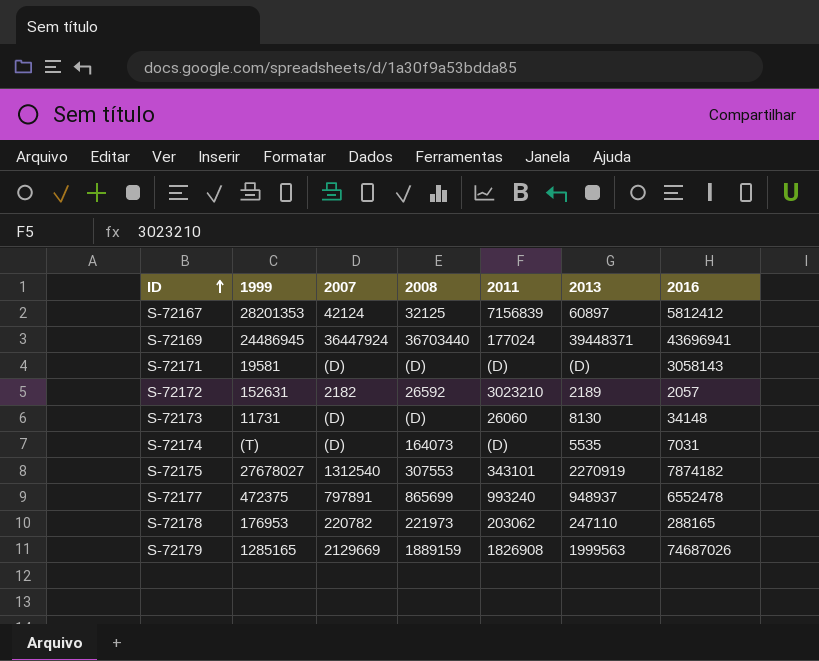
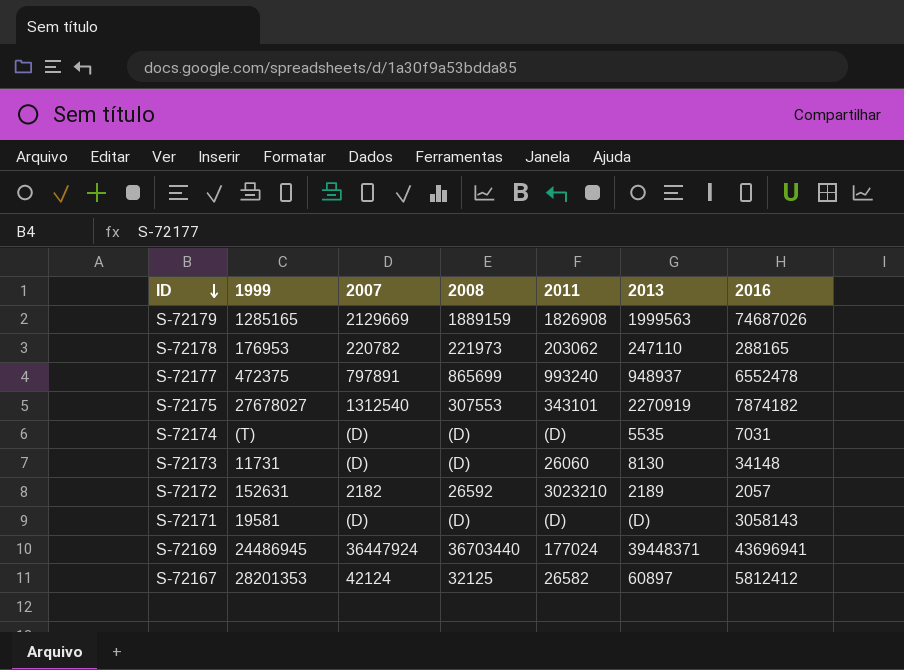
row order: ID ascending -> ID descending
S-72174 | 2008: 164073 -> (D)
S-72167 | 2011: 7156839 -> 26582

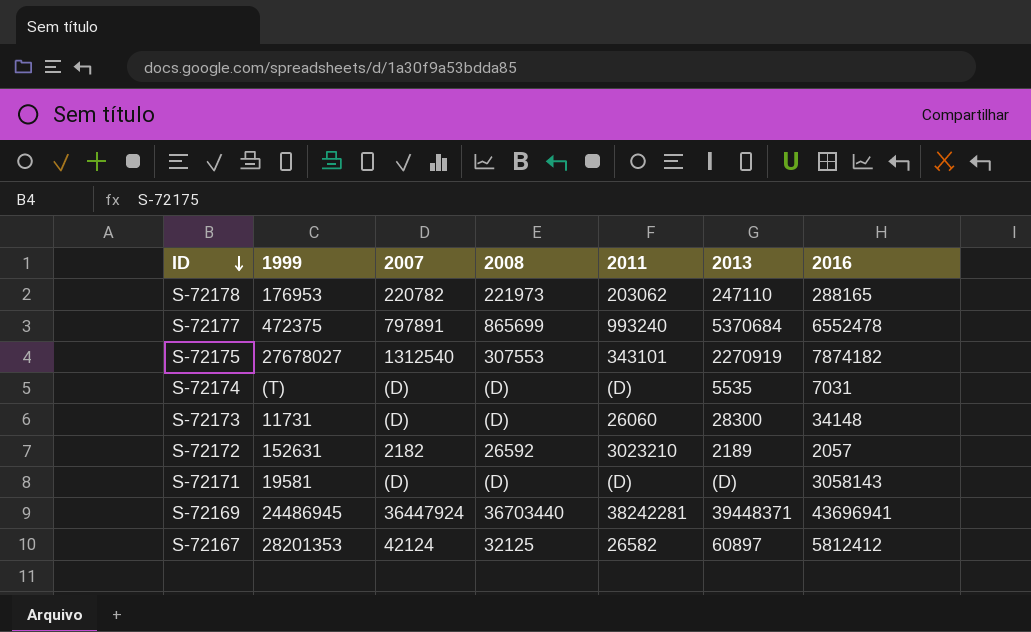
row S-72179: 1285165 | 2129669 | 1889159 | 1826908 | 1999563 | 74687026 -> none
S-72177 | 2013: 948937 -> 5370684
S-72173 | 2013: 8130 -> 28300
S-72169 | 2011: 177024 -> 38242281

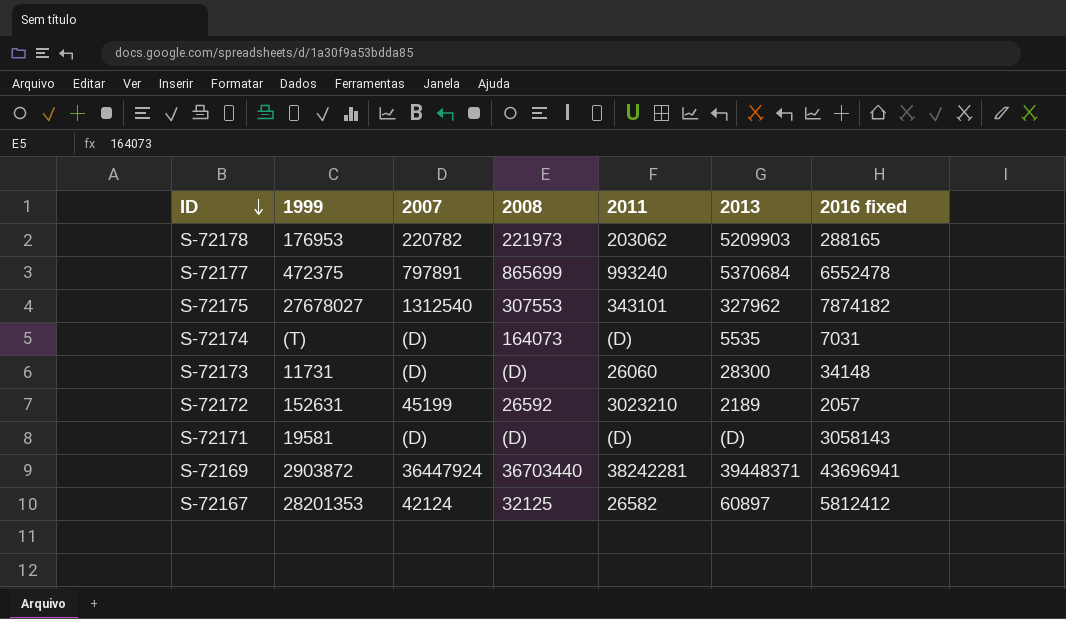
column name: 2016 -> 2016 fixed
S-72178 | 2013: 247110 -> 5209903
S-72175 | 2013: 2270919 -> 327962
S-72174 | 2008: (D) -> 164073
S-72172 | 2007: 2182 -> 45199
S-72169 | 1999: 24486945 -> 2903872

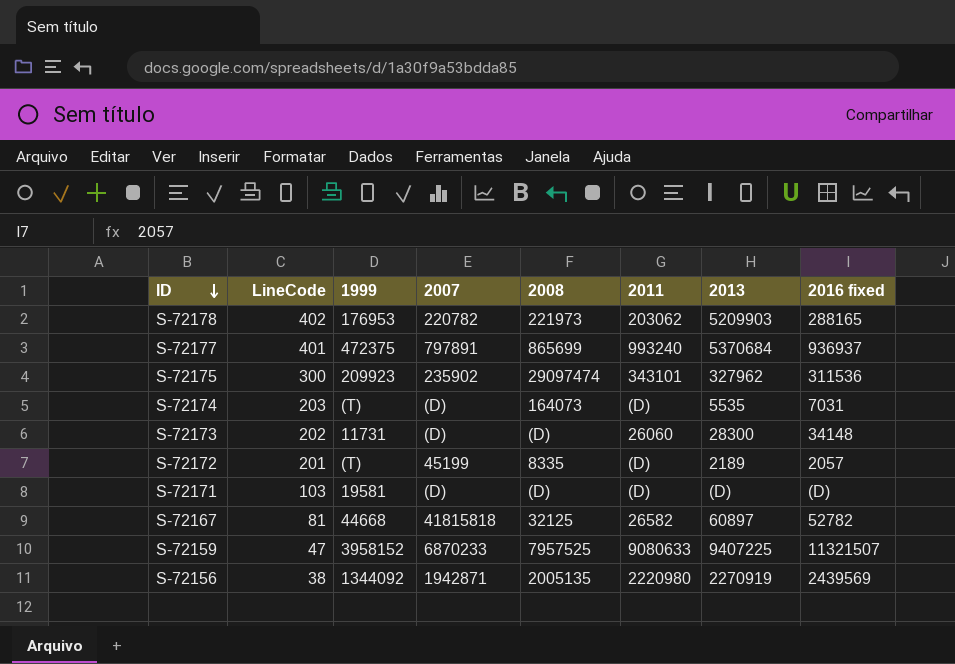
column LineCode | position: none -> 2
row S-72169: 2903872 | 36447924 | 36703440 | 38242281 | 39448371 | 43696941 -> none
S-72177 | 2016 fixed: 6552478 -> 936937
S-72175 | 1999: 27678027 -> 209923
S-72175 | 2007: 1312540 -> 235902
S-72175 | 2008: 307553 -> 29097474
S-72175 | 2016 fixed: 7874182 -> 311536
S-72172 | 1999: 152631 -> (T)
S-72172 | 2008: 26592 -> 8335
S-72172 | 2011: 3023210 -> (D)
S-72171 | 2016 fixed: 3058143 -> (D)
S-72167 | 1999: 28201353 -> 44668
S-72167 | 2007: 42124 -> 41815818
S-72167 | 2016 fixed: 5812412 -> 52782
row S-72159: none -> 47 | 3958152 | 6870233 | 7957525 | 9080633 | 9407225 | 11321507
row S-72156: none -> 38 | 1344092 | 1942871 | 2005135 | 2220980 | 2270919 | 2439569

